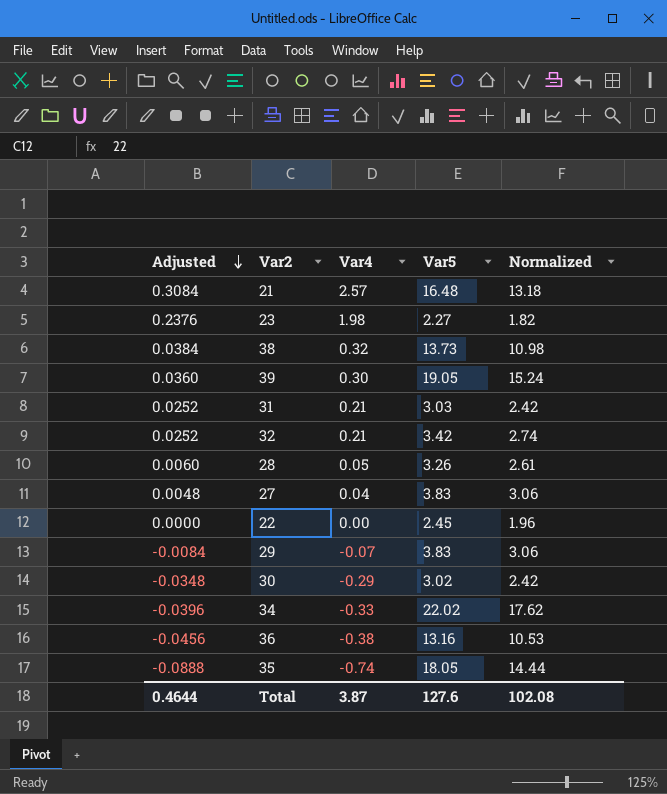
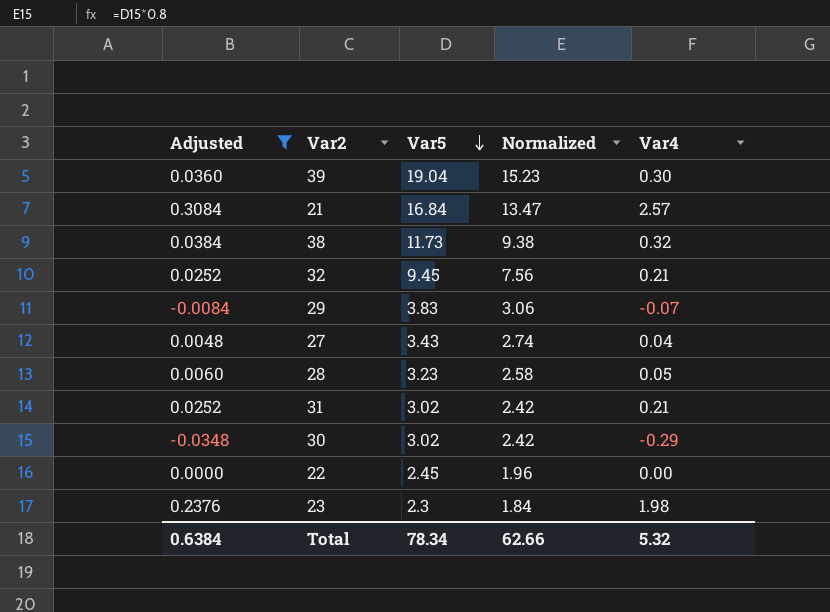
filter: none -> Adjusted >= -0.0348
row order: Adjusted descending -> Var5 descending
column Var4 | position: 3 -> 5
39 | Var5: 19.05 -> 19.04
39 | Normalized: 15.24 -> 15.23
21 | Var5: 16.48 -> 16.84
21 | Normalized: 13.18 -> 13.47
38 | Var5: 13.73 -> 11.73
38 | Normalized: 10.98 -> 9.38
32 | Var5: 3.42 -> 9.45
32 | Normalized: 2.74 -> 7.56
27 | Var5: 3.83 -> 3.43
27 | Normalized: 3.06 -> 2.74
28 | Var5: 3.26 -> 3.23
28 | Normalized: 2.61 -> 2.58
31 | Var5: 3.03 -> 3.02
23 | Var5: 2.27 -> 2.3
23 | Normalized: 1.82 -> 1.84
Total | Adjusted: 0.4644 -> 0.6384
Total | Var5: 127.6 -> 78.34
Total | Normalized: 102.08 -> 62.66
Total | Var4: 3.87 -> 5.32

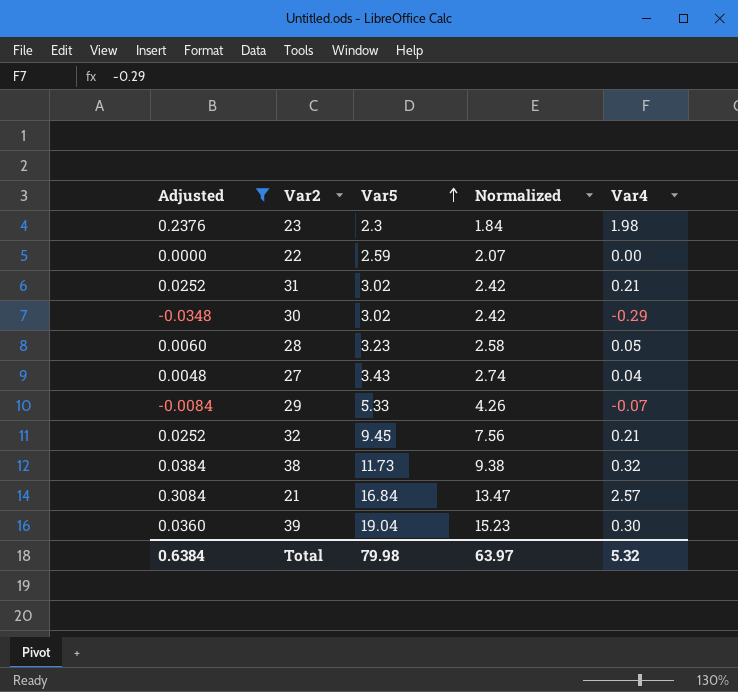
row order: Var5 descending -> Var5 ascending
22 | Var5: 2.45 -> 2.59
22 | Normalized: 1.96 -> 2.07
29 | Var5: 3.83 -> 5.33
29 | Normalized: 3.06 -> 4.26
Total | Var5: 78.34 -> 79.98
Total | Normalized: 62.66 -> 63.97

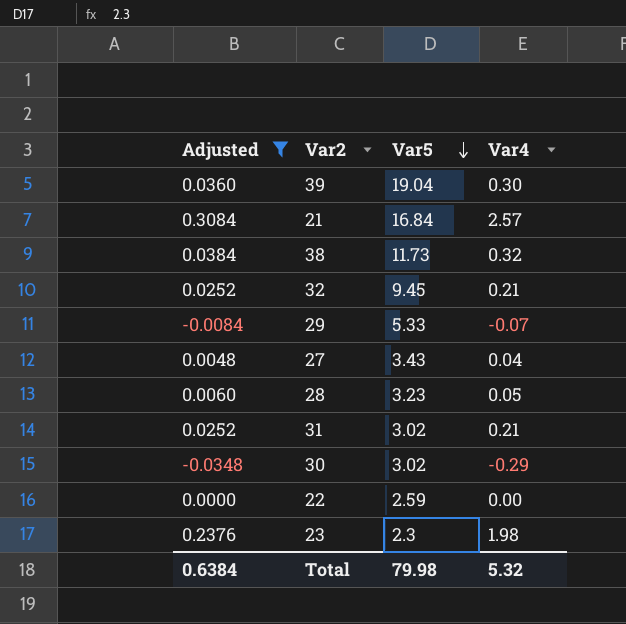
row order: Var5 ascending -> Var5 descending
column Normalized | formula: [Var5] * 0.8 -> none

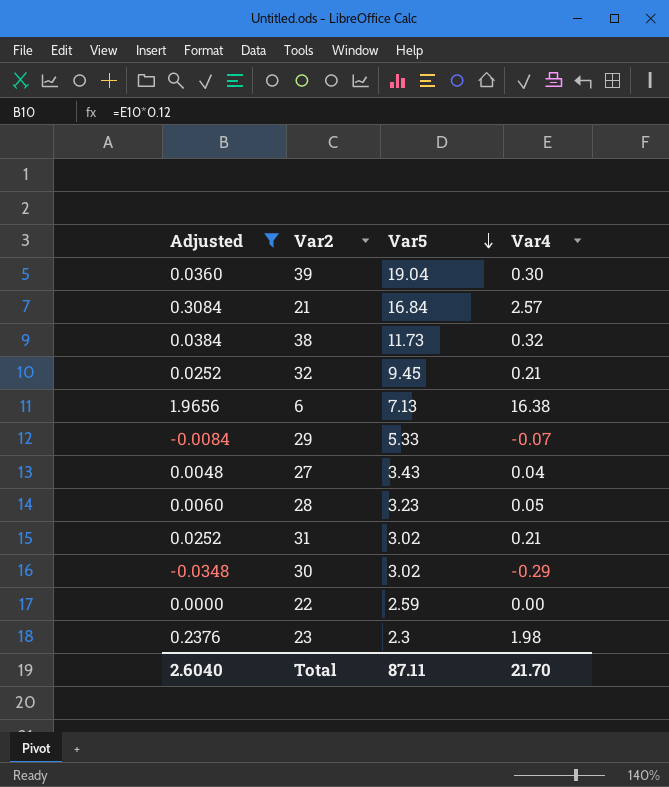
row 6: none -> 1.9656 | 7.13 | 16.38
Total | Adjusted: 0.6384 -> 2.6040
Total | Var5: 79.98 -> 87.11
Total | Var4: 5.32 -> 21.70

